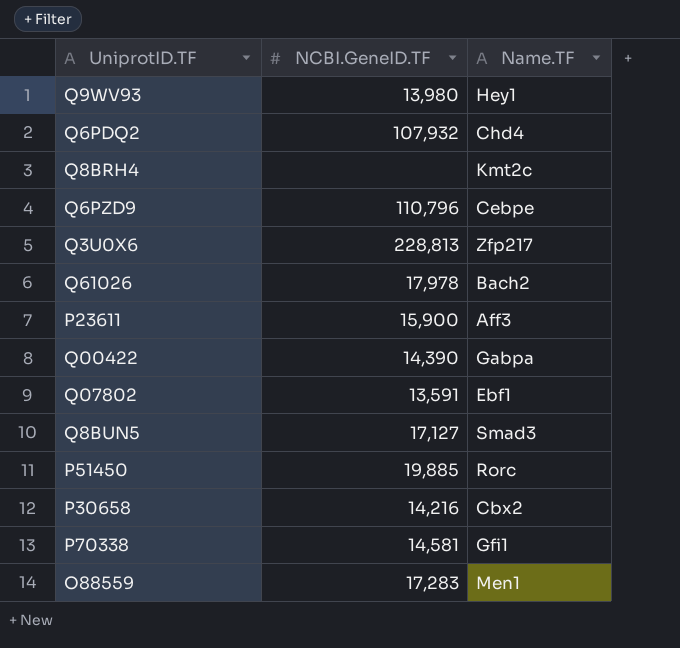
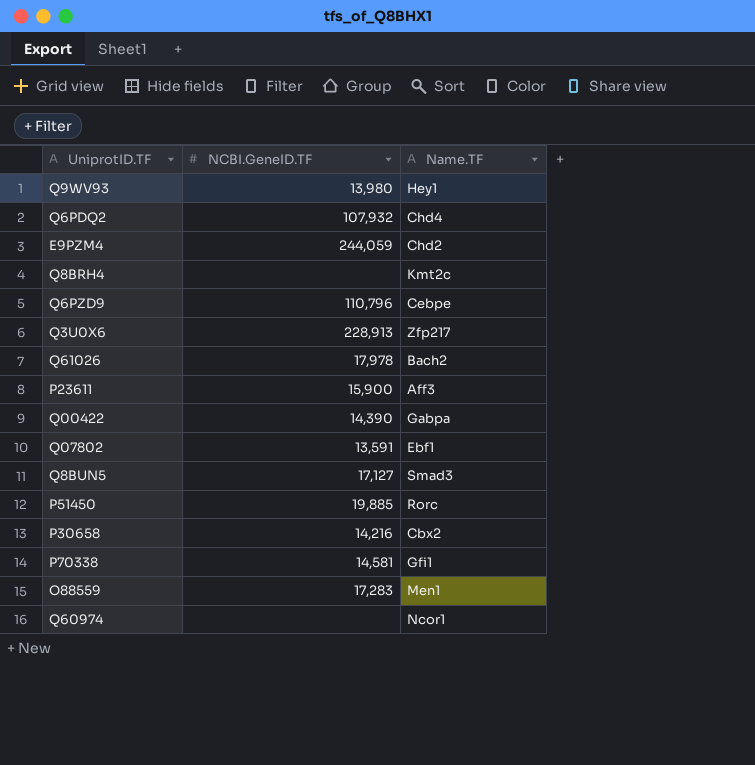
row E9PZM4: none -> 244,059 | Chd2
Q3U0X6 | NCBI.GeneID.TF: 228,813 -> 228,913
row Q60974: none -> none | Ncor1

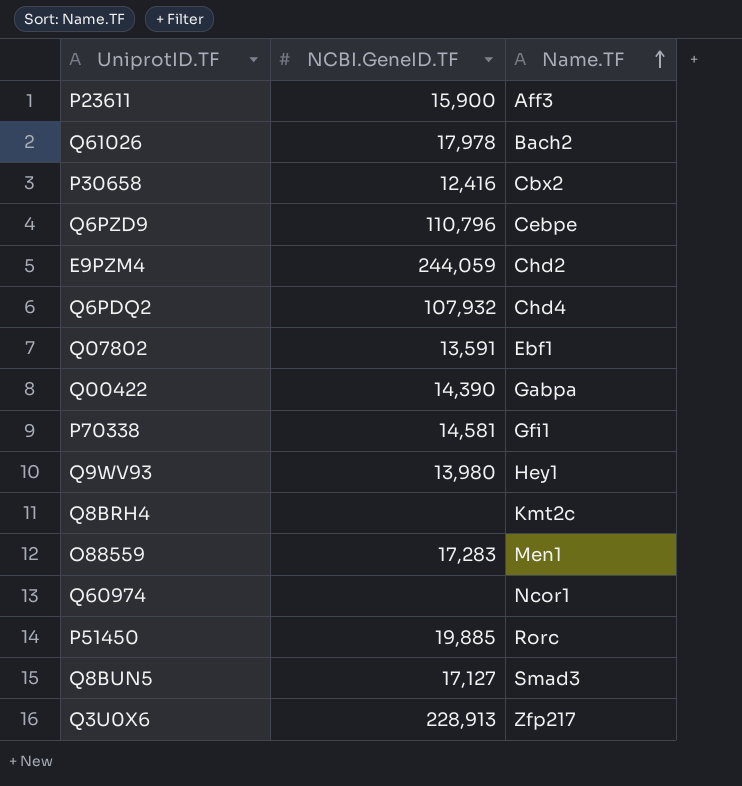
row order: none -> Name.TF ascending
P30658 | NCBI.GeneID.TF: 14,216 -> 12,416

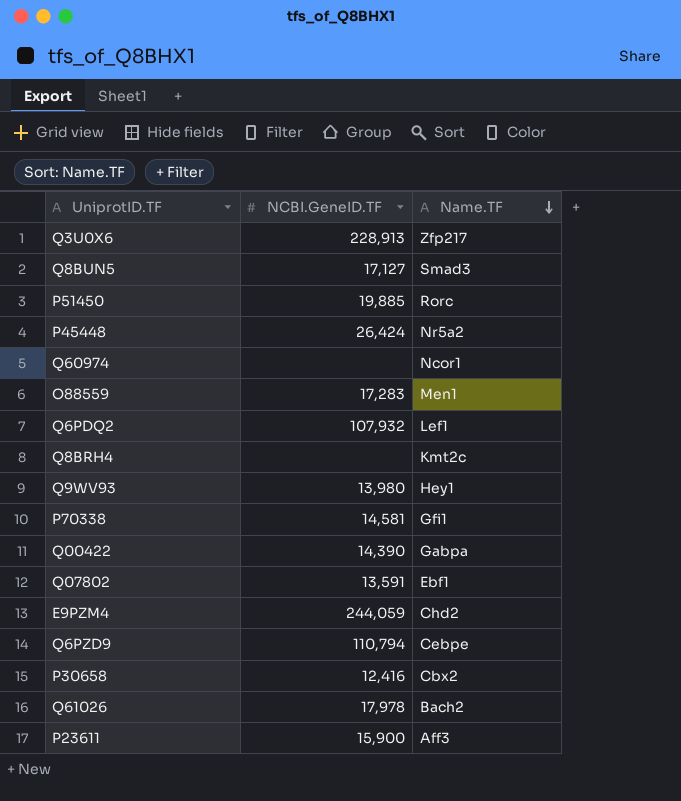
row order: Name.TF ascending -> Name.TF descending
row P45448: none -> 26,424 | Nr5a2
Q6PDQ2 | Name.TF: Chd4 -> Lef1
Q6PZD9 | NCBI.GeneID.TF: 110,796 -> 110,794

